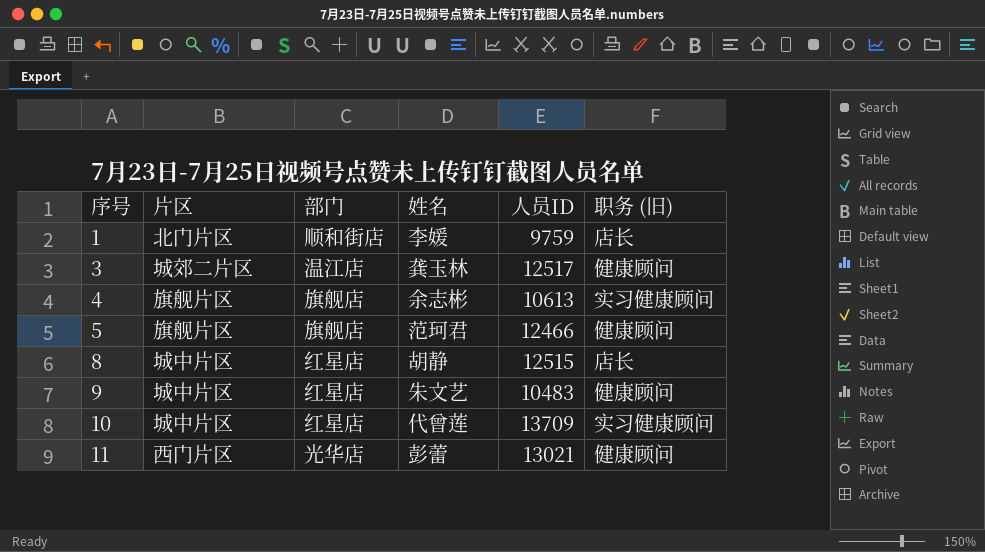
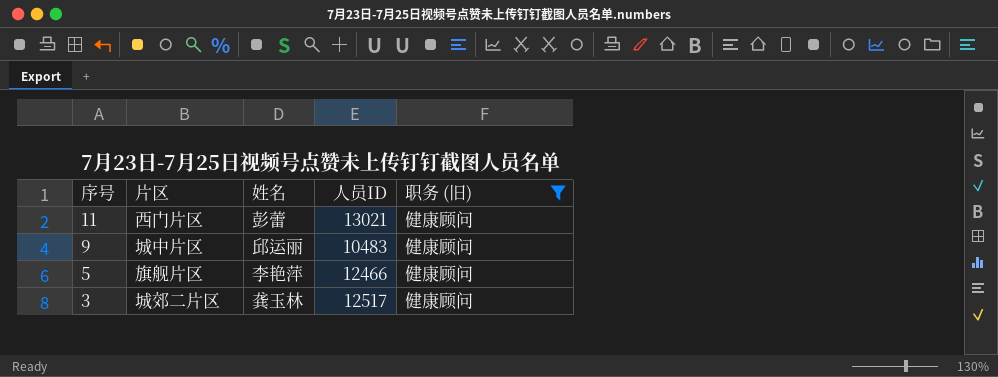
filter: none -> 职务 (旧) = 健康顾问
row order: 序号 ascending -> 序号 descending
column 部门 | position: 3 -> none
9 | 姓名: 朱文艺 -> 邱运丽
5 | 姓名: 范珂君 -> 李艳萍

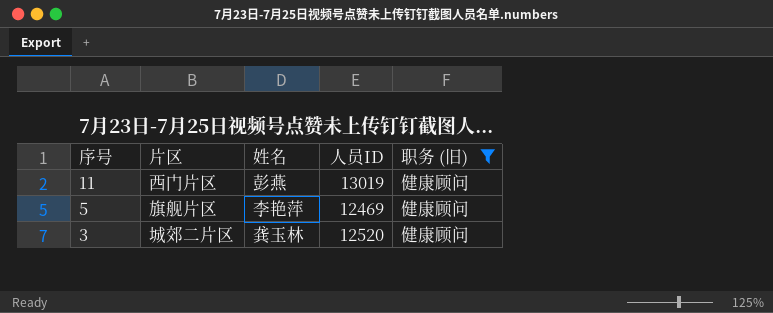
row 9: 城中片区 | 邱运丽 | 10483 | 健康顾问 -> none
11 | 姓名: 彭蕾 -> 彭燕
11 | 人员ID: 13021 -> 13019
5 | 人员ID: 12466 -> 12469
3 | 人员ID: 12517 -> 12520

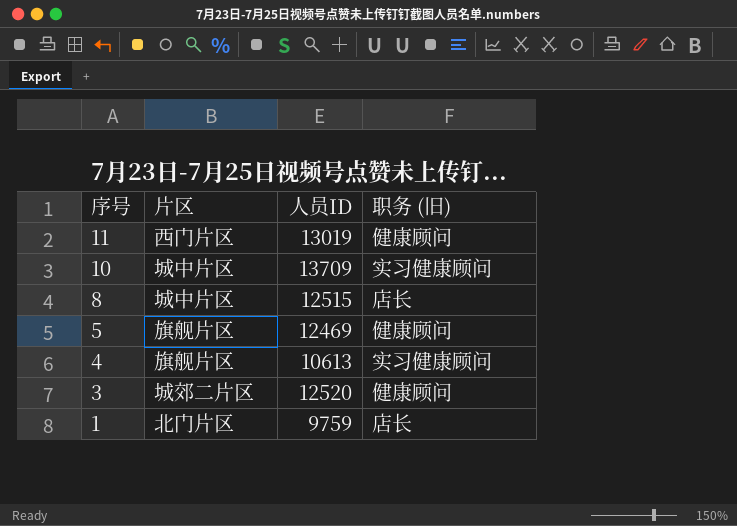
filter: 职务 (旧) = 健康顾问 -> none
column 姓名 | position: 3 -> none

